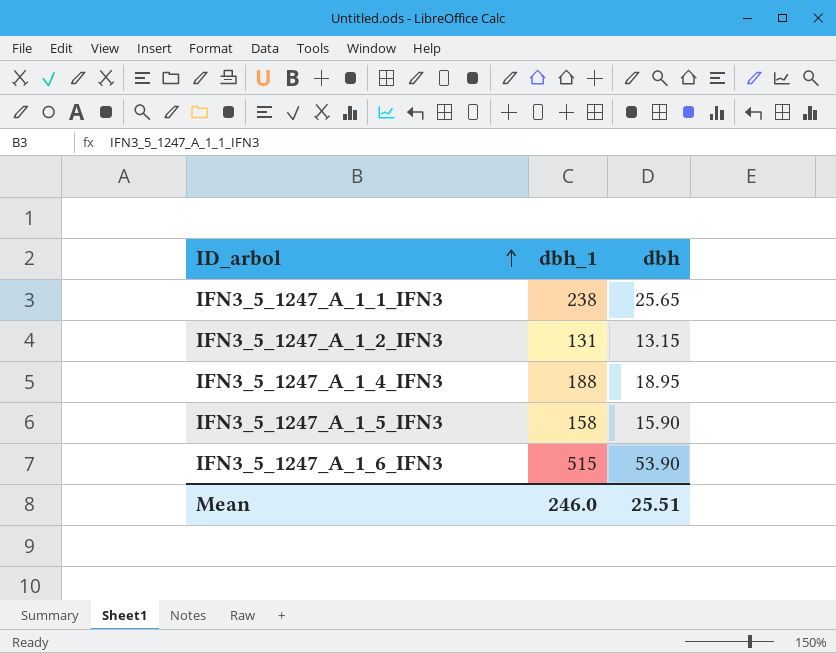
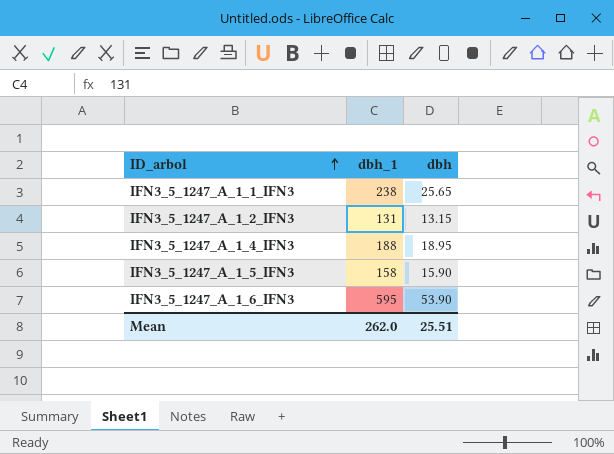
IFN3_5_1247_A_1_6_IFN3 | dbh_1: 515 -> 595
Mean | dbh_1: 246.0 -> 262.0

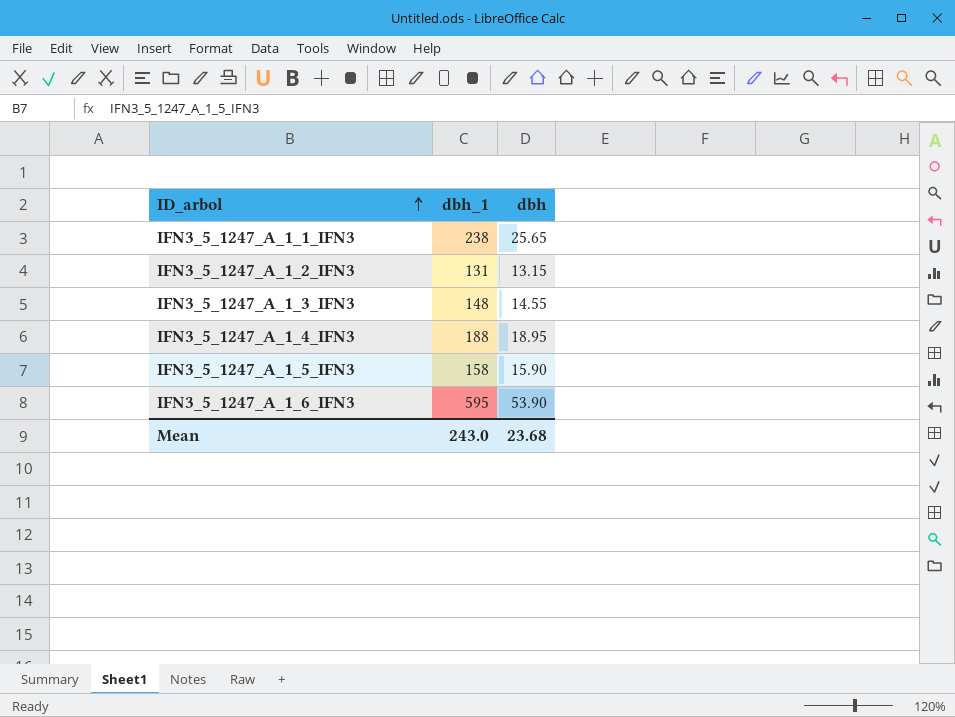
row IFN3_5_1247_A_1_3_IFN3: none -> 148 | 14.55
Mean | dbh_1: 262.0 -> 243.0
Mean | dbh: 25.51 -> 23.68

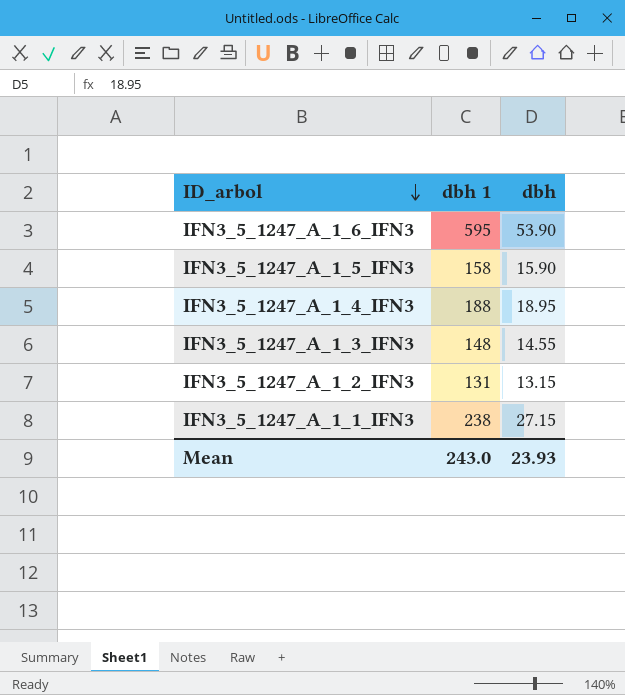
row order: ID_arbol ascending -> ID_arbol descending
column name: dbh_1 -> dbh 1
IFN3_5_1247_A_1_1_IFN3 | dbh: 25.65 -> 27.15
Mean | dbh: 23.68 -> 23.93

